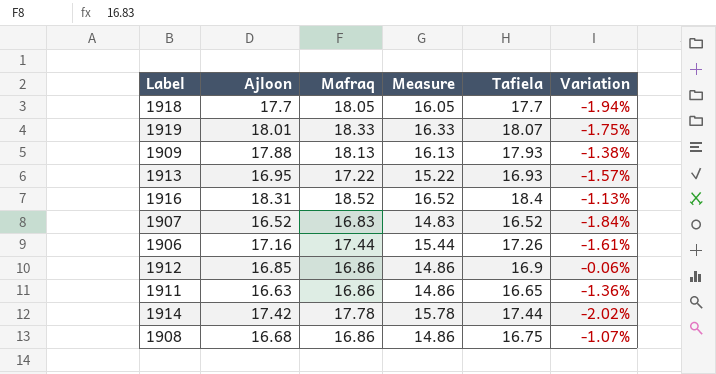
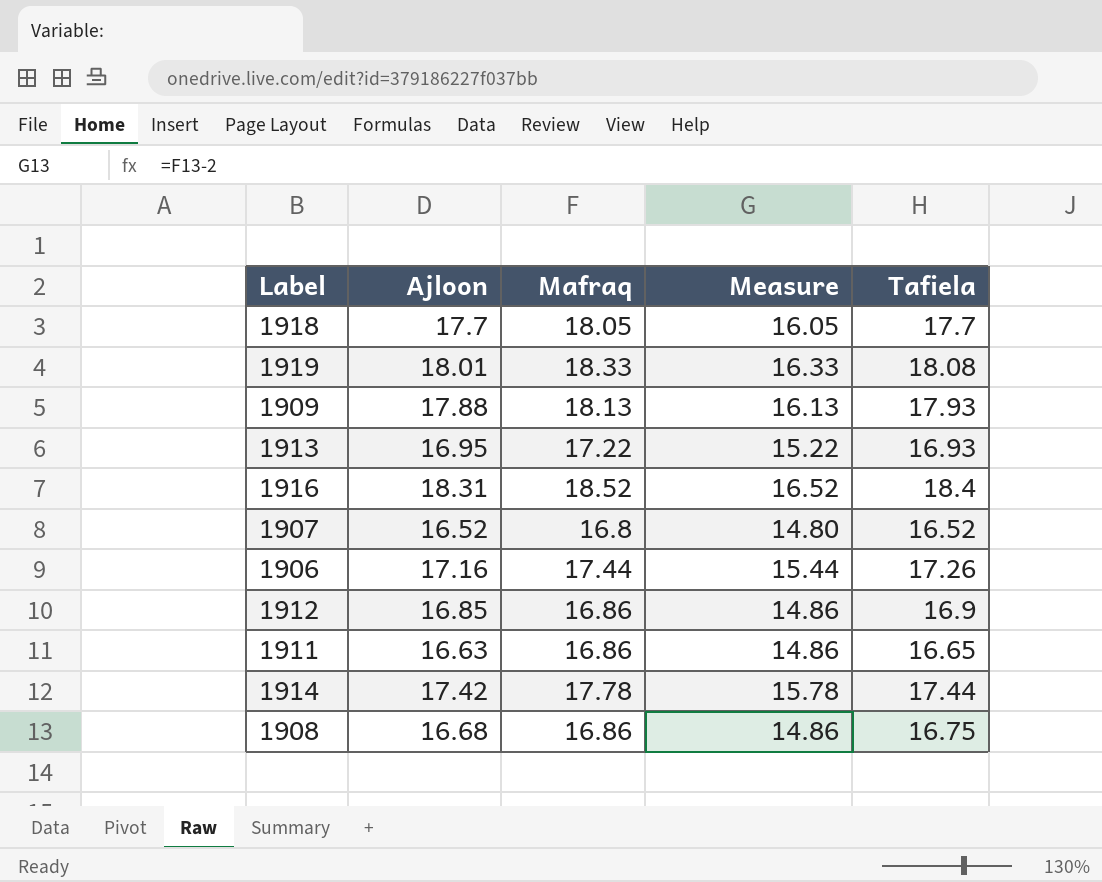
column Variation | formula: ([Ajloon] - [Mafraq]) / [Mafraq] -> none
1919 | Tafiela: 18.07 -> 18.08
1907 | Mafraq: 16.83 -> 16.8
1907 | Measure: 14.83 -> 14.80

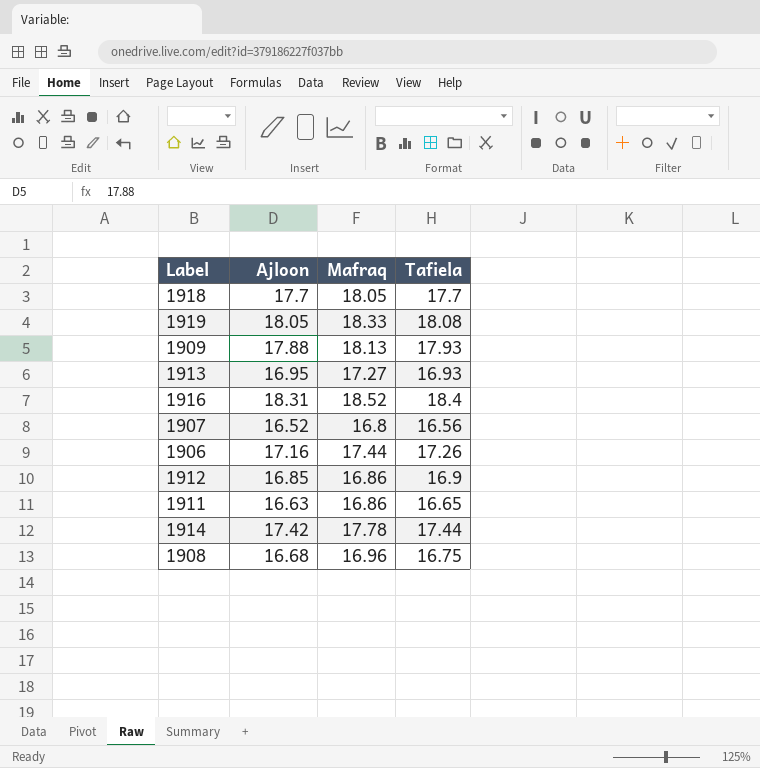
column Measure | formula: [Mafraq] - 2 -> none
1919 | Ajloon: 18.01 -> 18.05
1913 | Mafraq: 17.22 -> 17.27
1907 | Tafiela: 16.52 -> 16.56
1908 | Mafraq: 16.86 -> 16.96

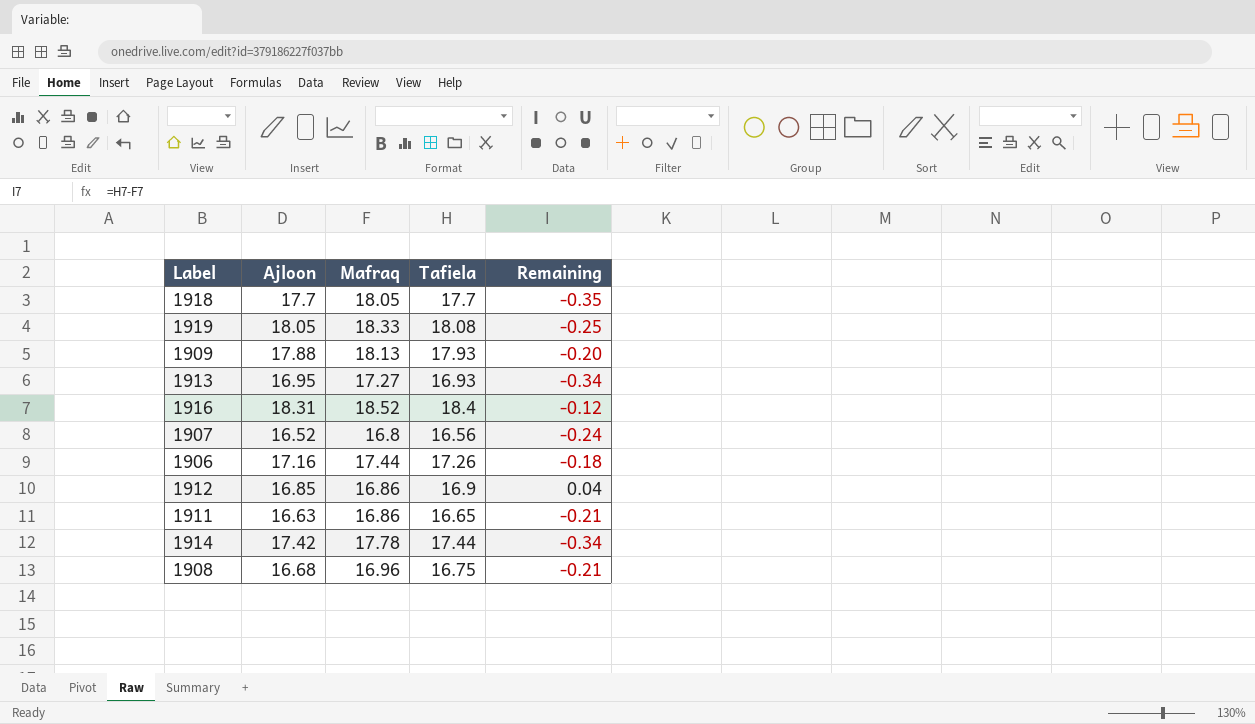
column Remaining | formula: none -> [Tafiela] - [Mafraq]

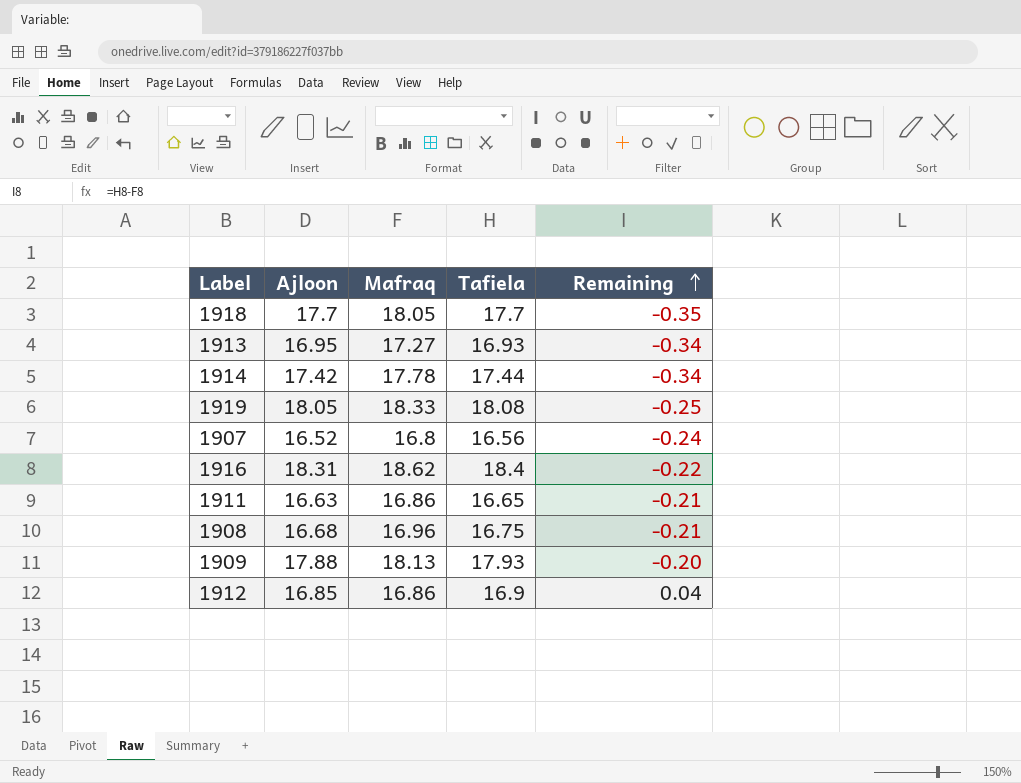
row order: none -> Remaining ascending
row 1906: 17.16 | 17.44 | 17.26 | -0.18 -> none
1916 | Mafraq: 18.52 -> 18.62
1916 | Remaining: -0.12 -> -0.22

